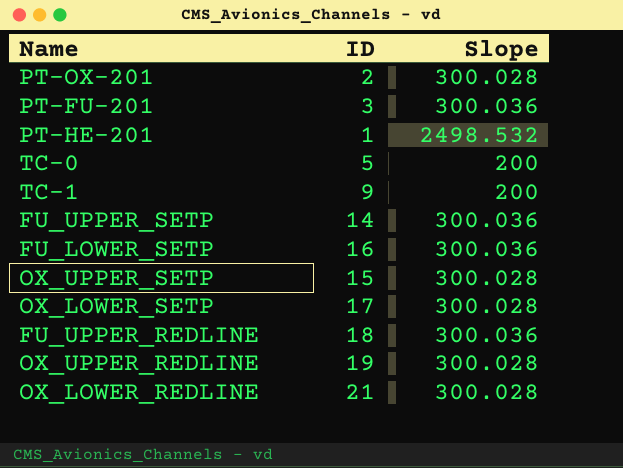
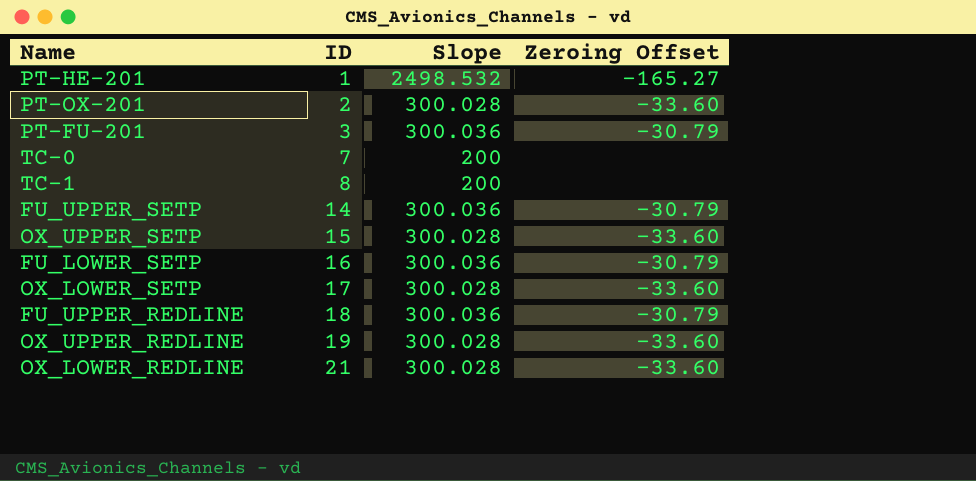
row order: none -> ID ascending
column Zeroing Offset | position: none -> 4
TC-0 | ID: 5 -> 7
TC-1 | ID: 9 -> 8

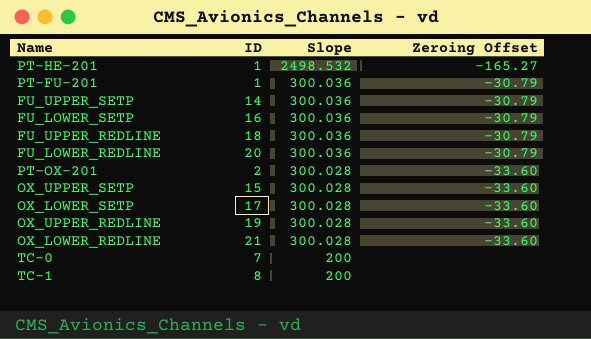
row order: ID ascending -> Slope descending
PT-FU-201 | ID: 3 -> 1
row FU_LOWER_REDLINE: none -> 20 | 300.036 | -30.79

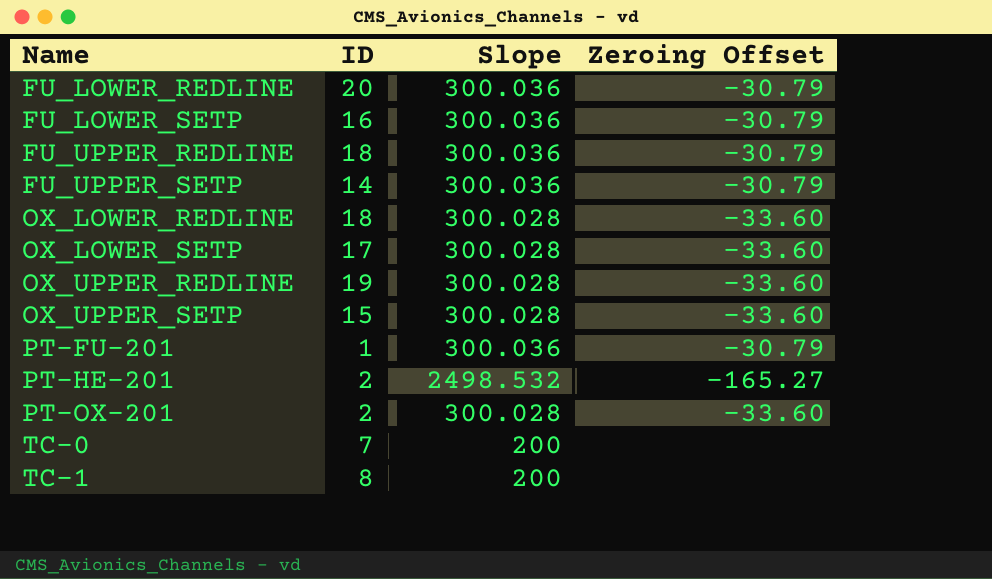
row order: Slope descending -> Name ascending
OX_LOWER_REDLINE | ID: 21 -> 18
PT-HE-201 | ID: 1 -> 2

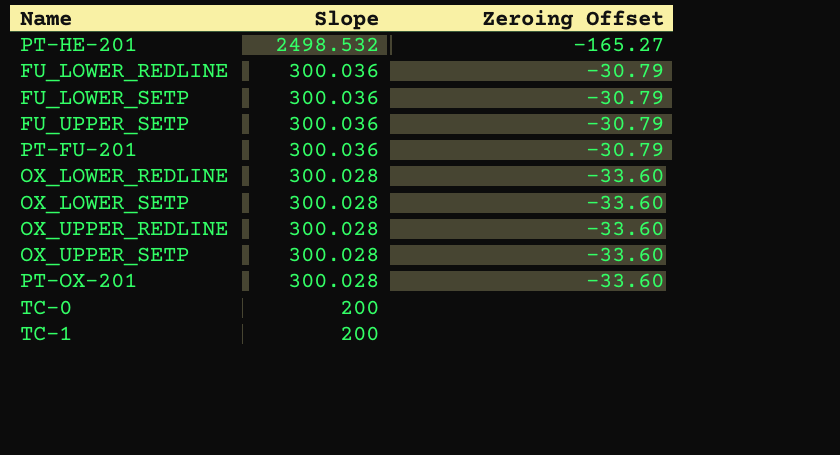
row order: Name ascending -> Slope descending
column ID | position: 2 -> none
row FU_UPPER_REDLINE: 18 | 300.036 | -30.79 -> none

